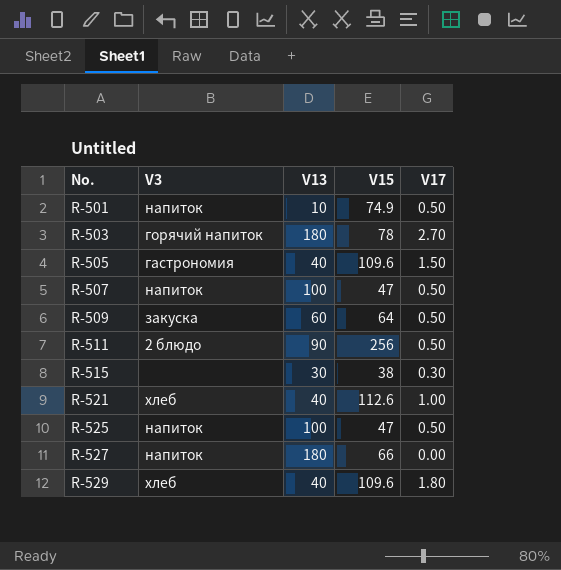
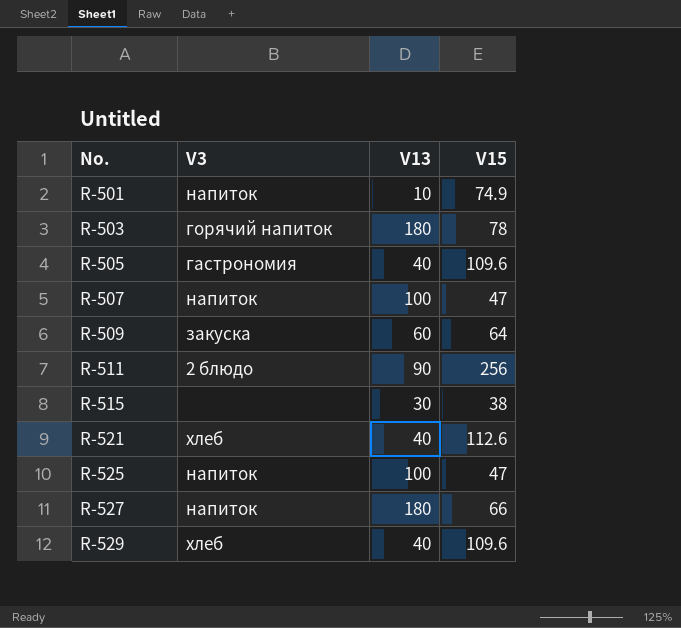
column V17 | position: 5 -> none

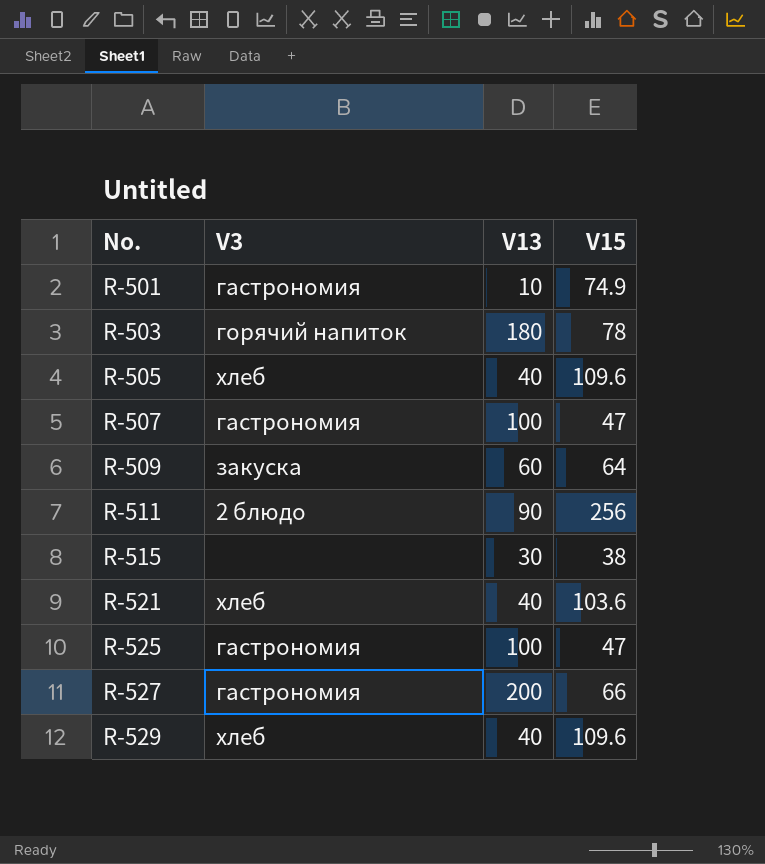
R-501 | V3: напиток -> гастрономия
R-505 | V3: гастрономия -> хлеб
R-507 | V3: напиток -> гастрономия
R-521 | V15: 112.6 -> 103.6
R-525 | V3: напиток -> гастрономия
R-527 | V3: напиток -> гастрономия
R-527 | V13: 180 -> 200

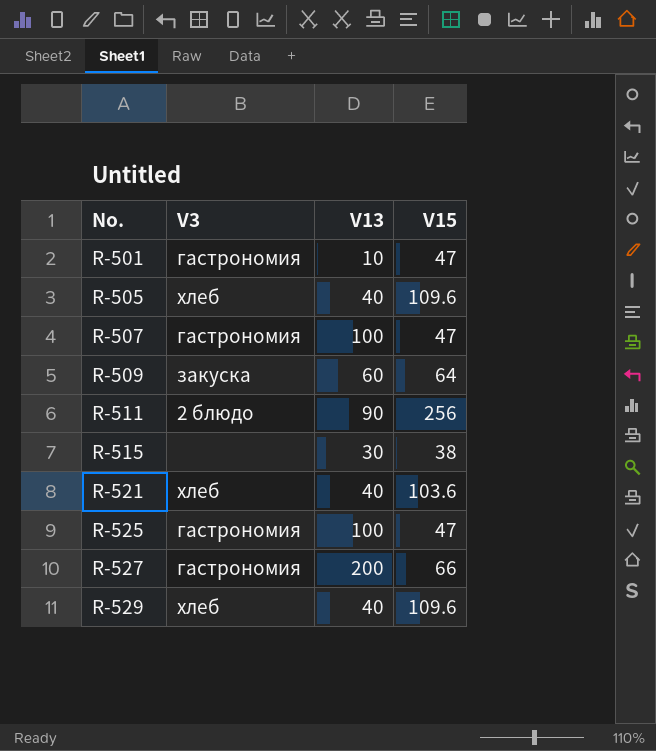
row R-503: горячий напиток | 180 | 78 -> none
R-501 | V15: 74.9 -> 47

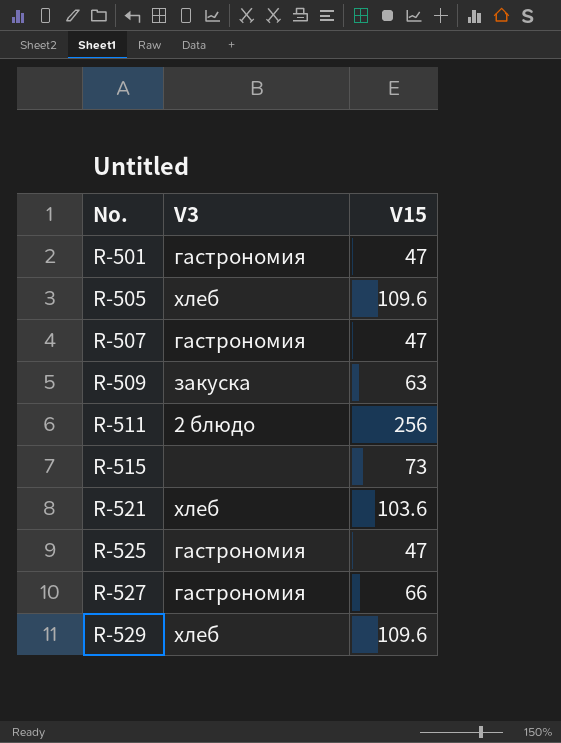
column V13 | position: 3 -> none
R-509 | V15: 64 -> 63
R-515 | V15: 38 -> 73

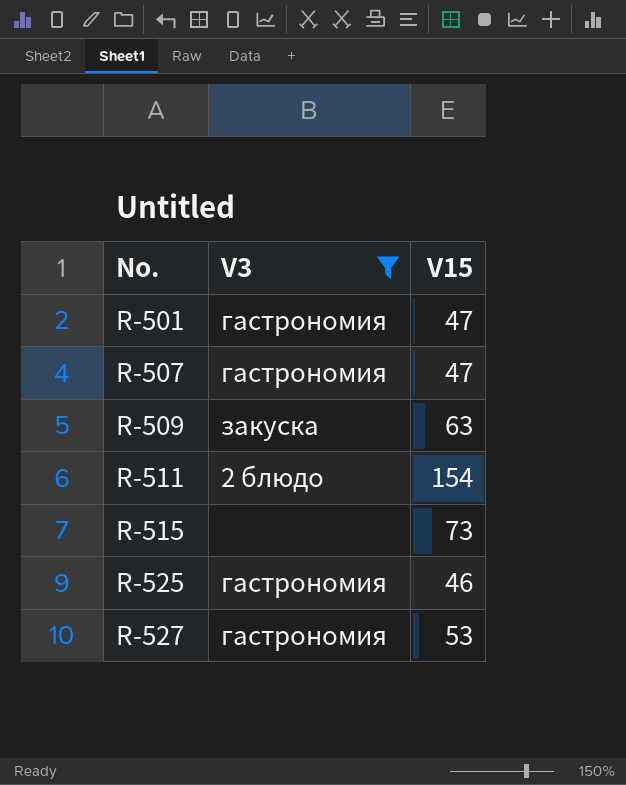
filter: none -> V3 != хлеб
R-511 | V15: 256 -> 154
R-525 | V15: 47 -> 46
R-527 | V15: 66 -> 53

